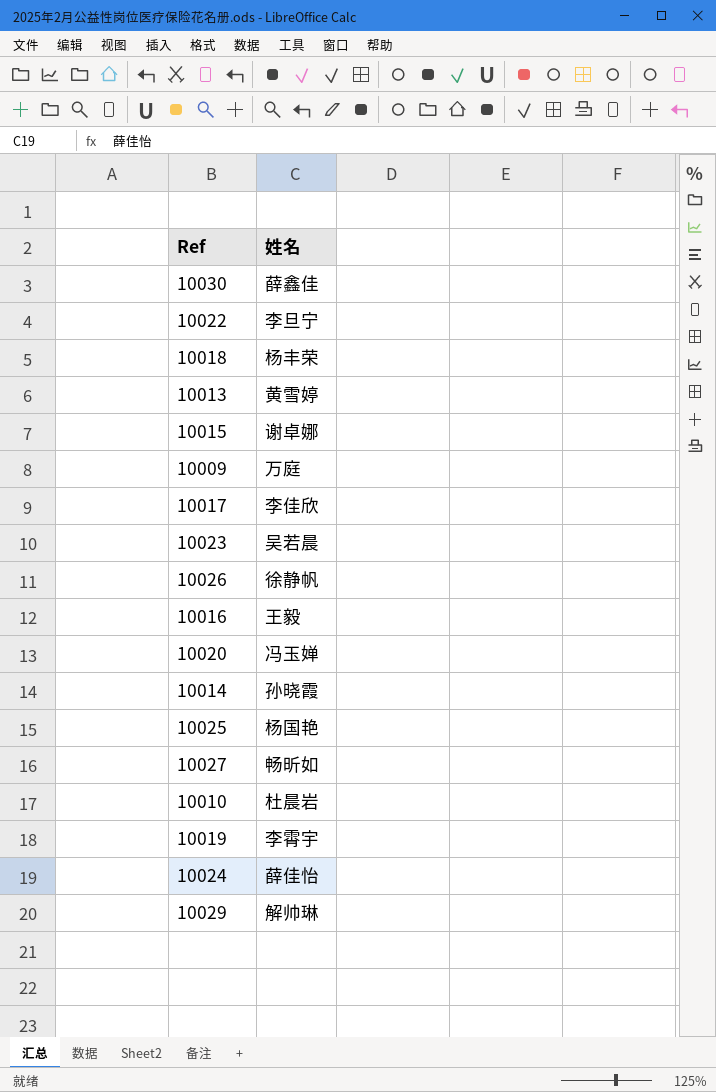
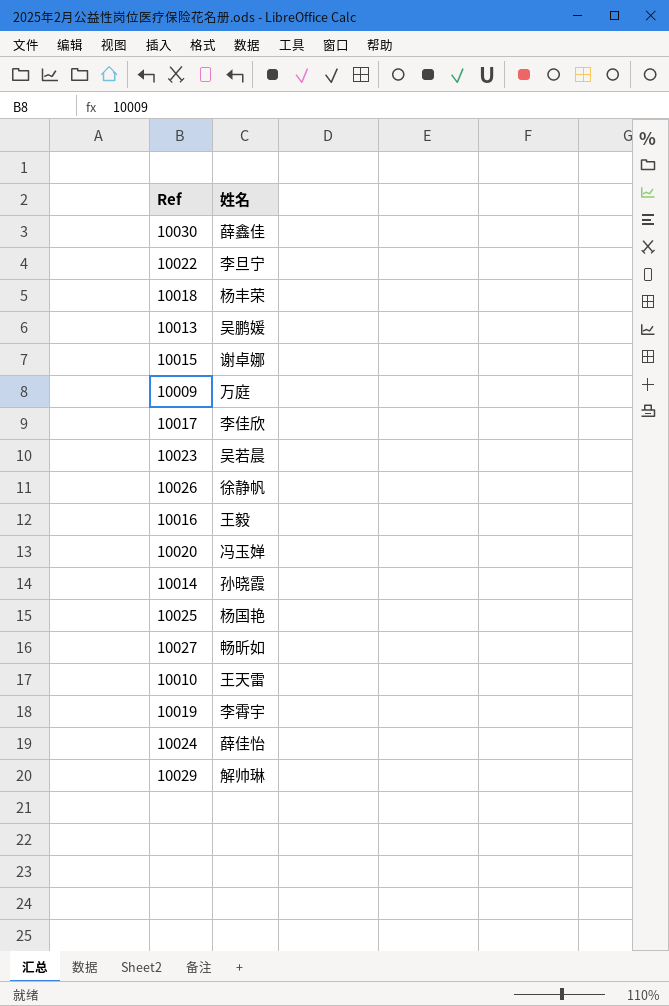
10013 | 姓名: 黄雪婷 -> 吴鹏媛
10010 | 姓名: 杜晨岩 -> 王天雷

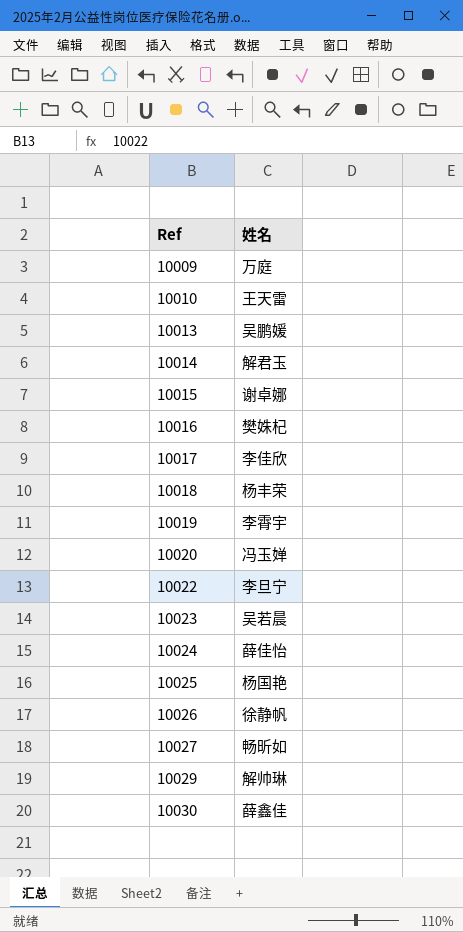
row order: none -> Ref ascending
10014 | 姓名: 孙晓霞 -> 解君玉
10016 | 姓名: 王毅 -> 樊姝杞

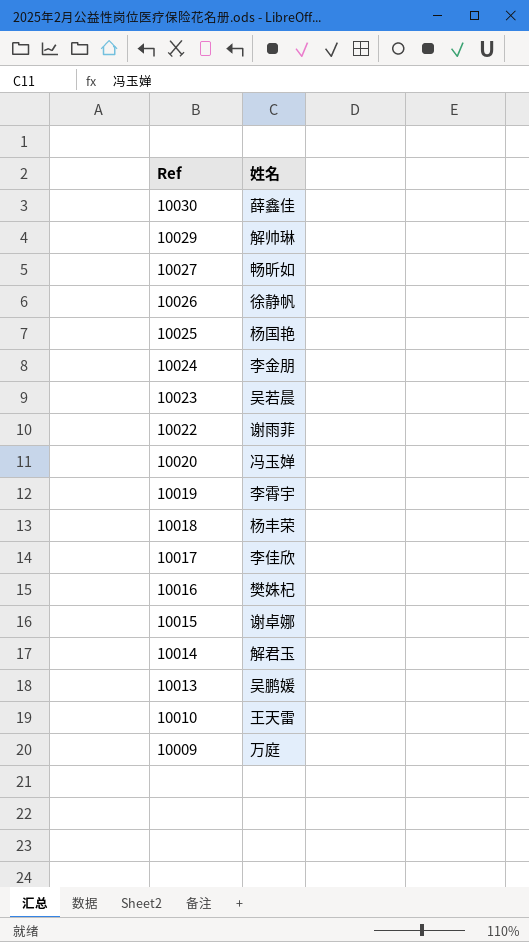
row order: Ref ascending -> Ref descending
10024 | 姓名: 薛佳怡 -> 李金朋
10022 | 姓名: 李旦宁 -> 谢雨菲

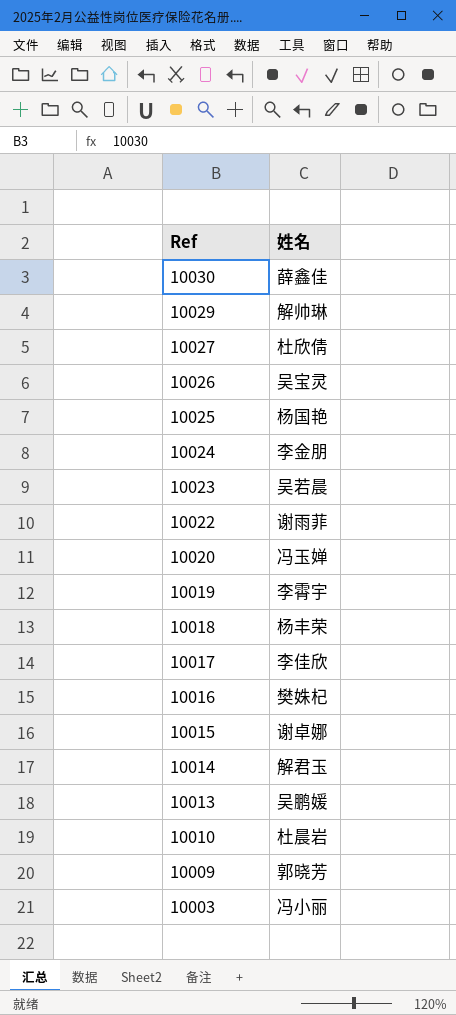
10027 | 姓名: 畅昕如 -> 杜欣倩
10026 | 姓名: 徐静帆 -> 吴宝灵
10010 | 姓名: 王天雷 -> 杜晨岩
10009 | 姓名: 万庭 -> 郭晓芳
row 10003: none -> 冯小丽

